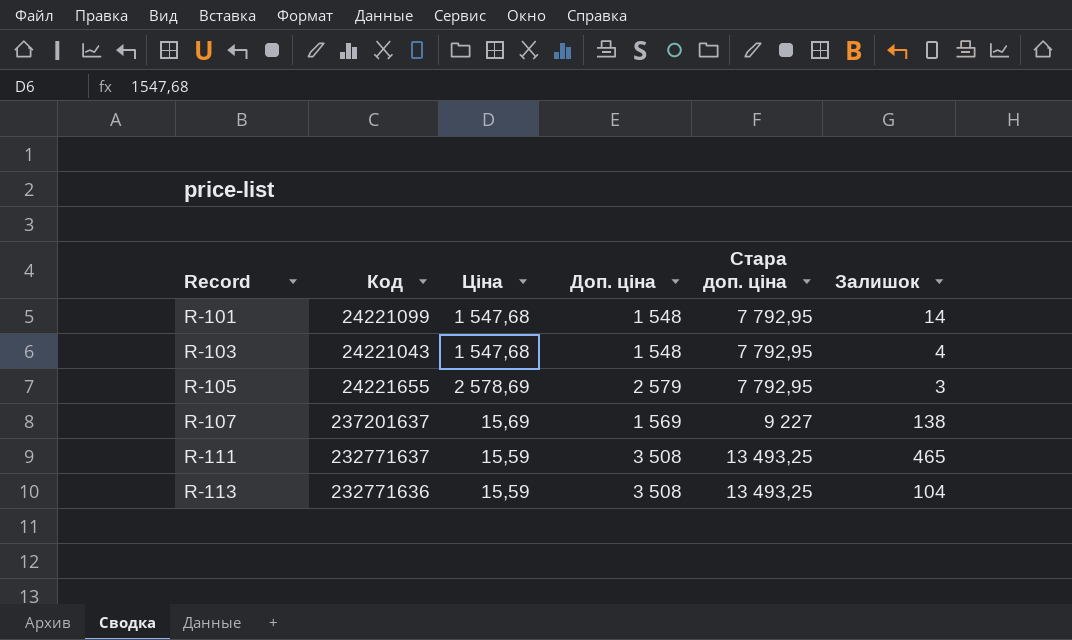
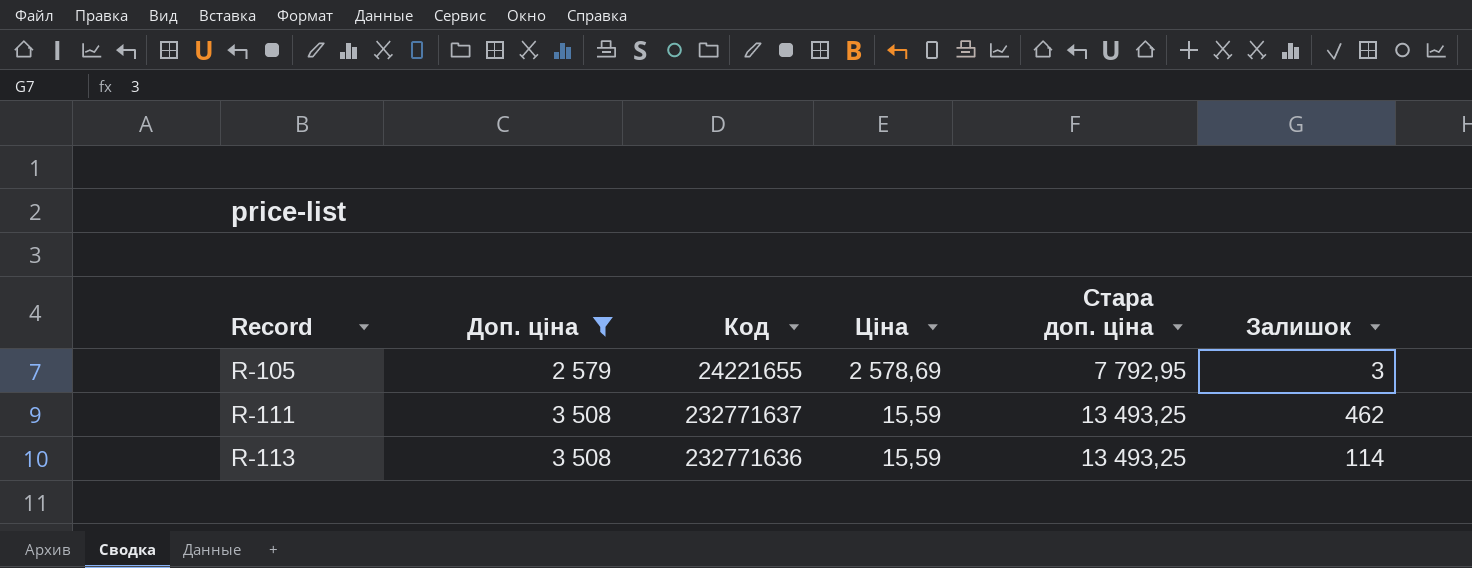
filter: none -> Доп. ціна >= 2 579
column Доп. ціна | position: 4 -> 2
R-111 | Залишок: 465 -> 462
R-113 | Залишок: 104 -> 114

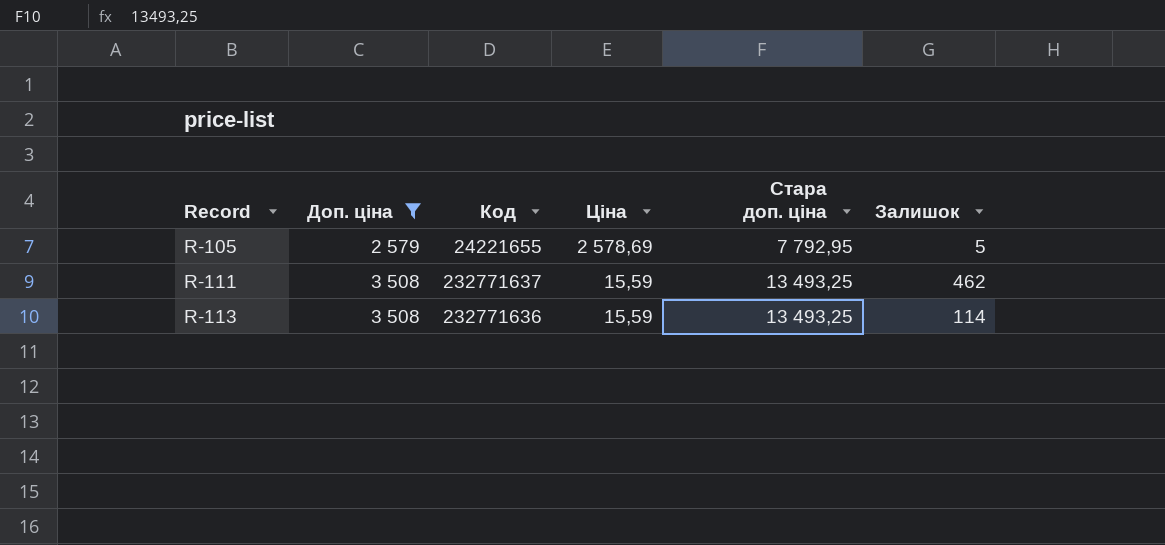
R-105 | Залишок: 3 -> 5

